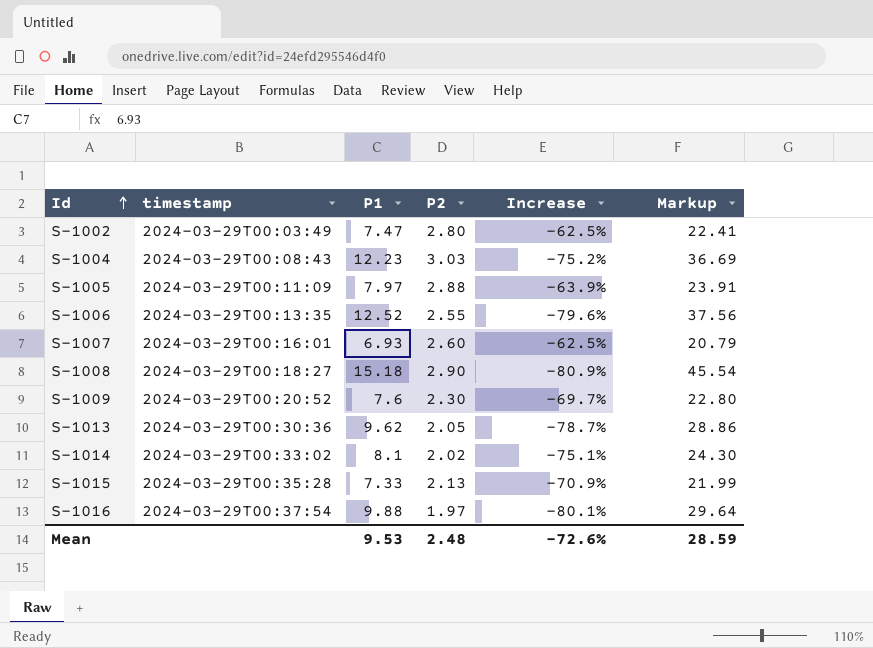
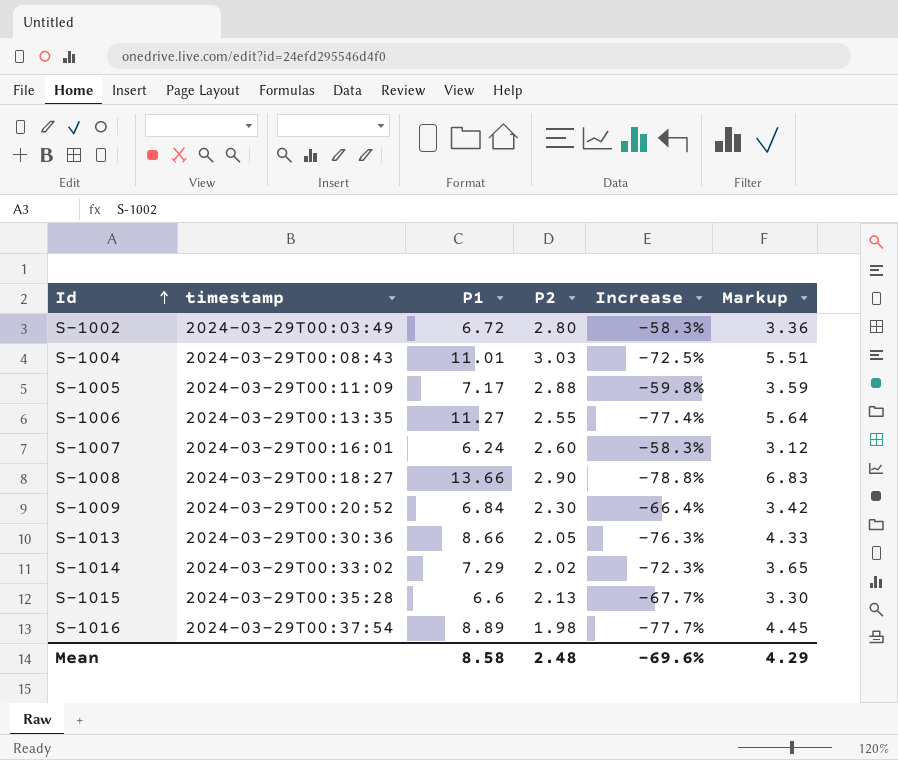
column Markup | formula: [P1] * 3 -> [P1] * 0.5
S-1002 | P1: 7.47 -> 6.72
S-1002 | Increase: -62.5% -> -58.3%
S-1004 | P1: 12.23 -> 11.01
S-1004 | Increase: -75.2% -> -72.5%
S-1005 | P1: 7.97 -> 7.17
S-1005 | Increase: -63.9% -> -59.8%
S-1006 | P1: 12.52 -> 11.27
S-1006 | Increase: -79.6% -> -77.4%
S-1007 | P1: 6.93 -> 6.24
S-1007 | Increase: -62.5% -> -58.3%
S-1008 | P1: 15.18 -> 13.66
S-1008 | Increase: -80.9% -> -78.8%
S-1009 | P1: 7.6 -> 6.84
S-1009 | Increase: -69.7% -> -66.4%
S-1013 | P1: 9.62 -> 8.66
S-1013 | Increase: -78.7% -> -76.3%
S-1014 | P1: 8.1 -> 7.29
S-1014 | Increase: -75.1% -> -72.3%
S-1015 | P1: 7.33 -> 6.6
S-1015 | Increase: -70.9% -> -67.7%
S-1016 | P1: 9.88 -> 8.89
S-1016 | P2: 1.97 -> 1.98
S-1016 | Increase: -80.1% -> -77.7%
Mean | P1: 9.53 -> 8.58
Mean | Increase: -72.6% -> -69.6%
Mean | Markup: 28.59 -> 4.29

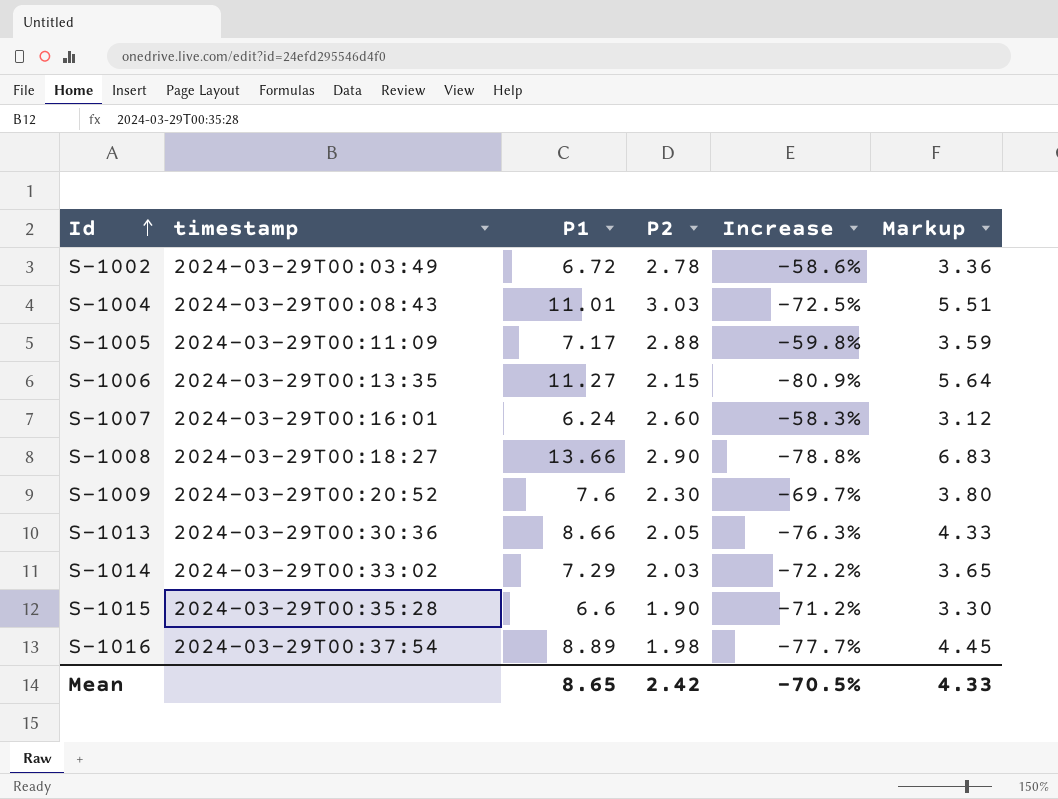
S-1002 | P2: 2.80 -> 2.78
S-1002 | Increase: -58.3% -> -58.6%
S-1006 | P2: 2.55 -> 2.15
S-1006 | Increase: -77.4% -> -80.9%
S-1009 | P1: 6.84 -> 7.6
S-1009 | Increase: -66.4% -> -69.7%
S-1009 | Markup: 3.42 -> 3.80
S-1014 | P2: 2.02 -> 2.03
S-1014 | Increase: -72.3% -> -72.2%
S-1015 | P2: 2.13 -> 1.90
S-1015 | Increase: -67.7% -> -71.2%
Mean | P1: 8.58 -> 8.65
Mean | P2: 2.48 -> 2.42
Mean | Increase: -69.6% -> -70.5%
Mean | Markup: 4.29 -> 4.33

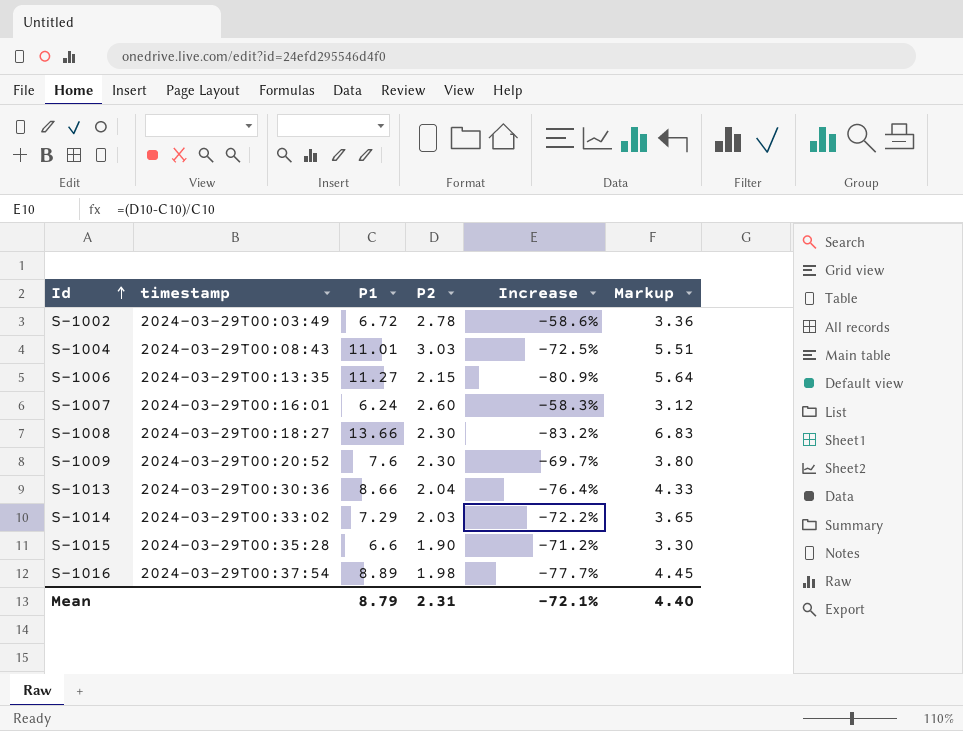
row S-1005: 2024-03-29T00:11:09 | 7.17 | 2.88 | -59.8% | 3.59 -> none
S-1008 | P2: 2.90 -> 2.30
S-1008 | Increase: -78.8% -> -83.2%
S-1013 | P2: 2.05 -> 2.04
S-1013 | Increase: -76.3% -> -76.4%
Mean | P1: 8.65 -> 8.79
Mean | P2: 2.42 -> 2.31
Mean | Increase: -70.5% -> -72.1%
Mean | Markup: 4.33 -> 4.40

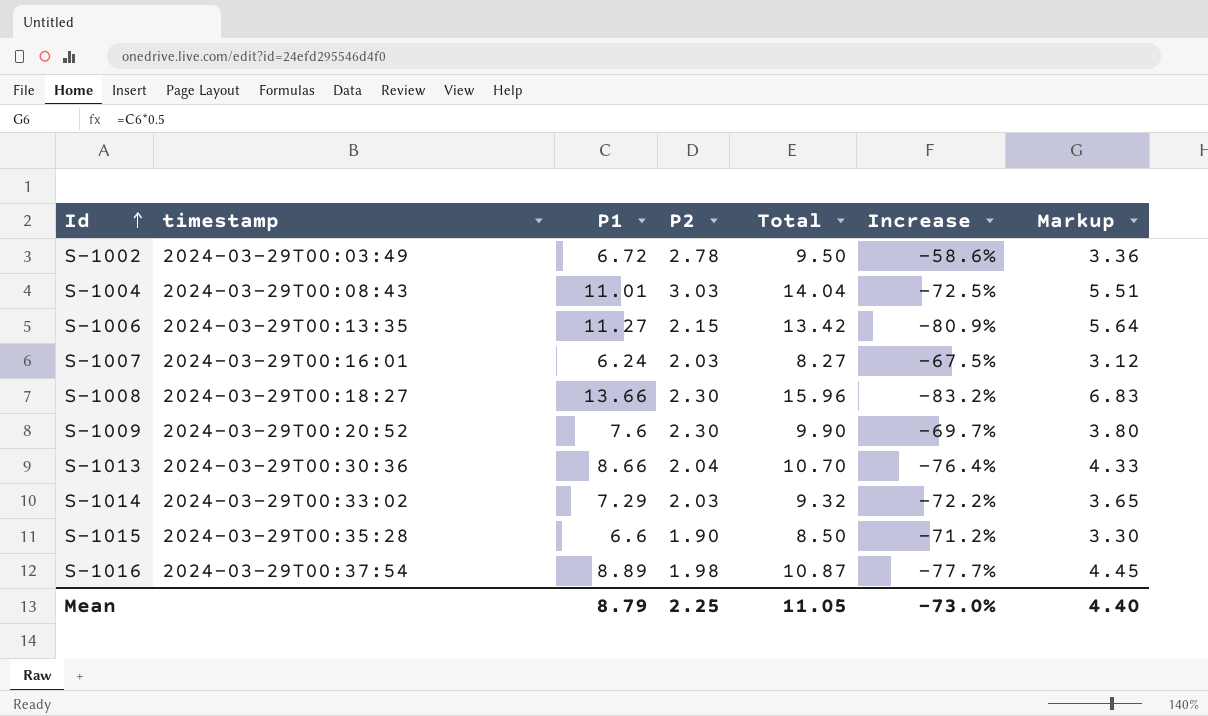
column Total | formula: none -> [P1] + [P2]
S-1007 | P2: 2.60 -> 2.03
S-1007 | Increase: -58.3% -> -67.5%
Mean | P2: 2.31 -> 2.25
Mean | Increase: -72.1% -> -73.0%

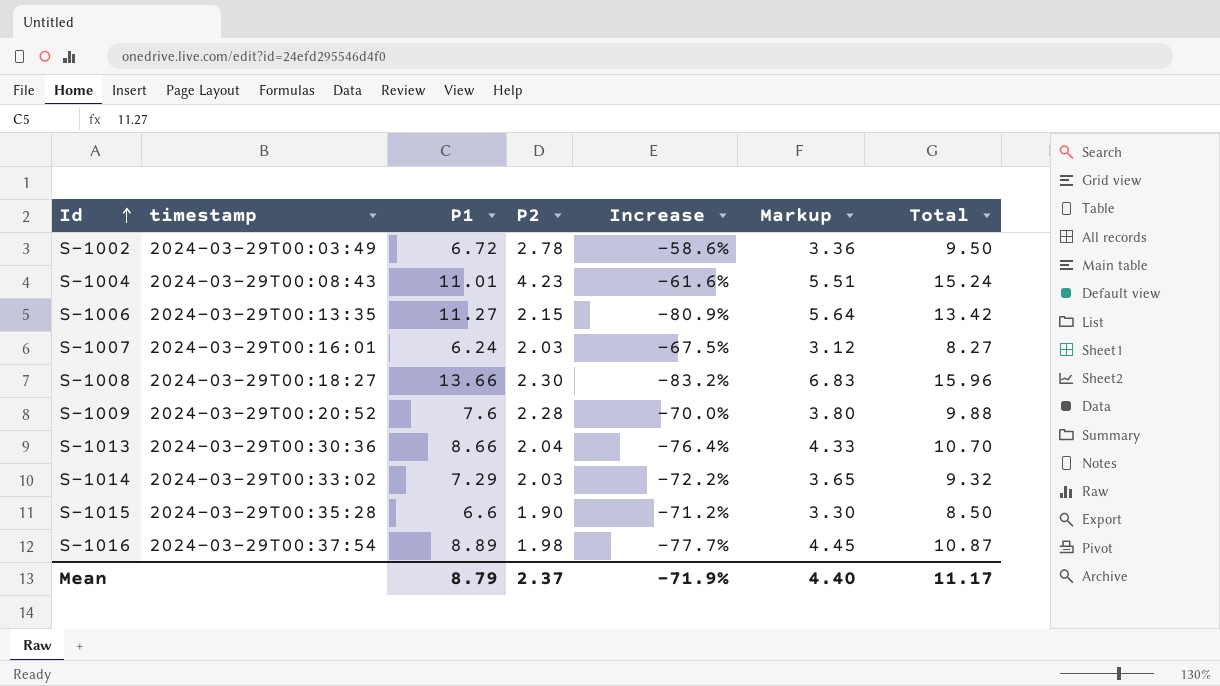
column Total | position: 5 -> 7
S-1004 | P2: 3.03 -> 4.23
S-1004 | Increase: -72.5% -> -61.6%
S-1004 | Total: 14.04 -> 15.24
S-1009 | P2: 2.30 -> 2.28
S-1009 | Increase: -69.7% -> -70.0%
S-1009 | Total: 9.90 -> 9.88
Mean | P2: 2.25 -> 2.37
Mean | Increase: -73.0% -> -71.9%
Mean | Total: 11.05 -> 11.17

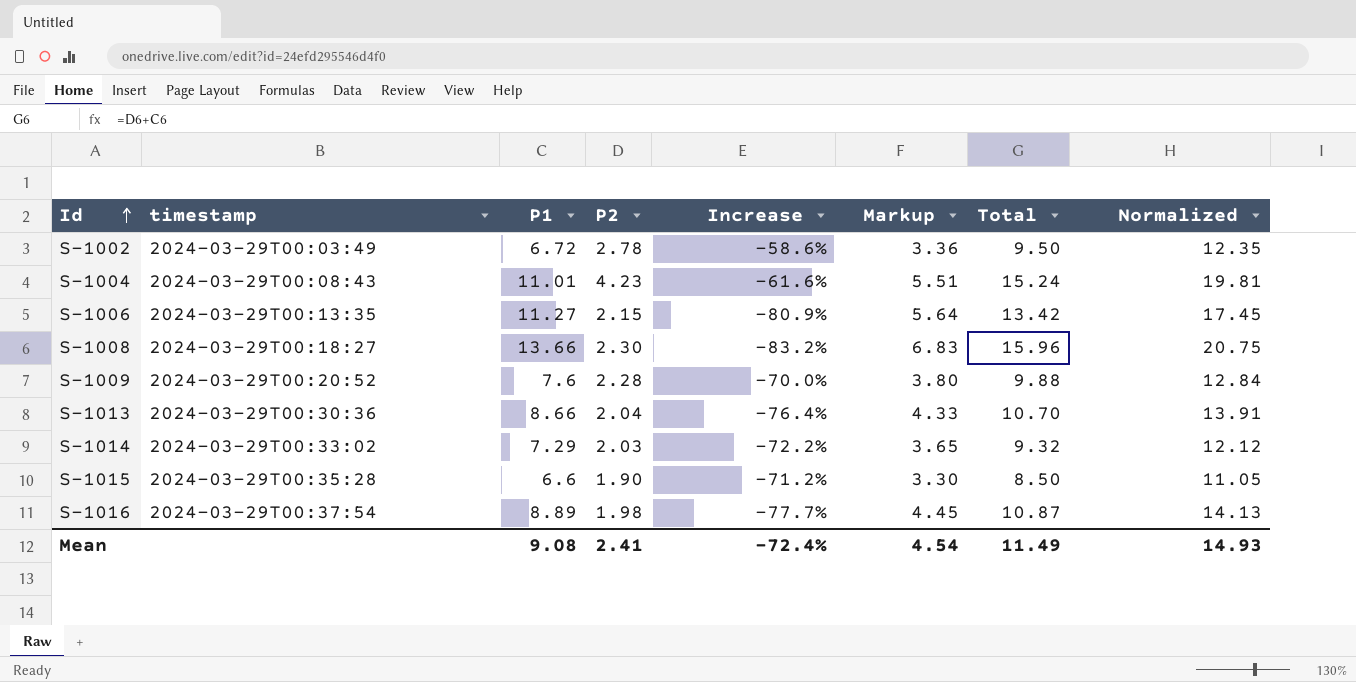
column Normalized | formula: none -> [Total] * 1.3
row S-1007: 2024-03-29T00:16:01 | 6.24 | 2.03 | -67.5% | 3.12 | 8.27 -> none
Mean | P1: 8.79 -> 9.08
Mean | P2: 2.37 -> 2.41
Mean | Increase: -71.9% -> -72.4%
Mean | Markup: 4.40 -> 4.54
Mean | Total: 11.17 -> 11.49

